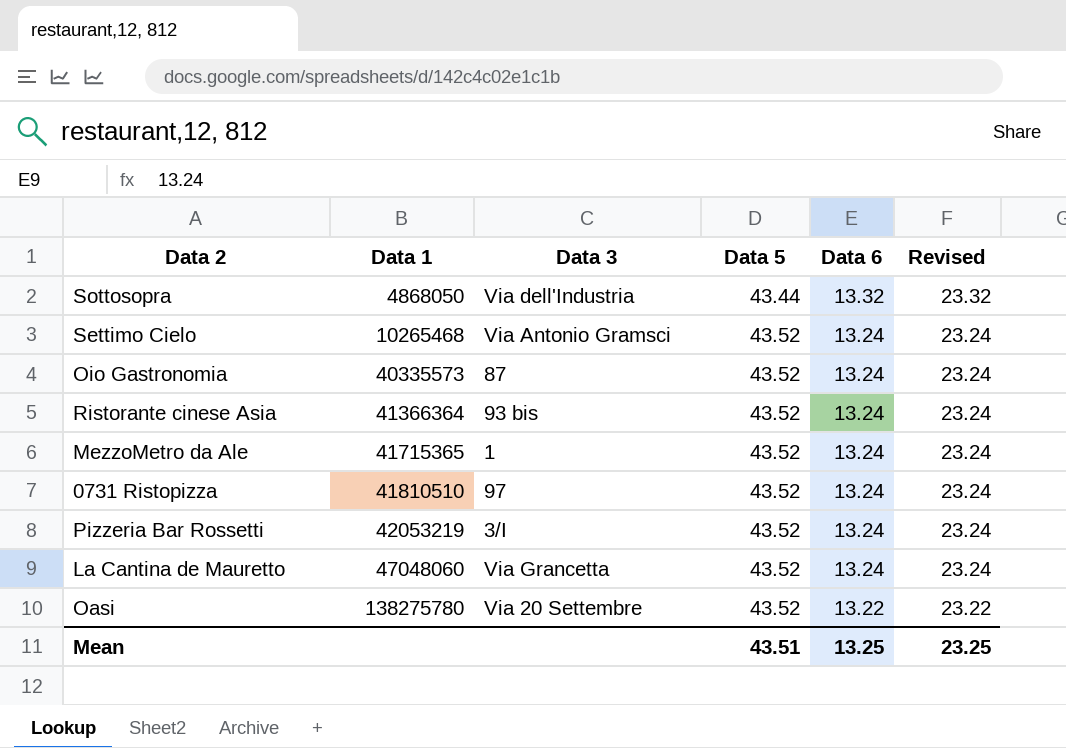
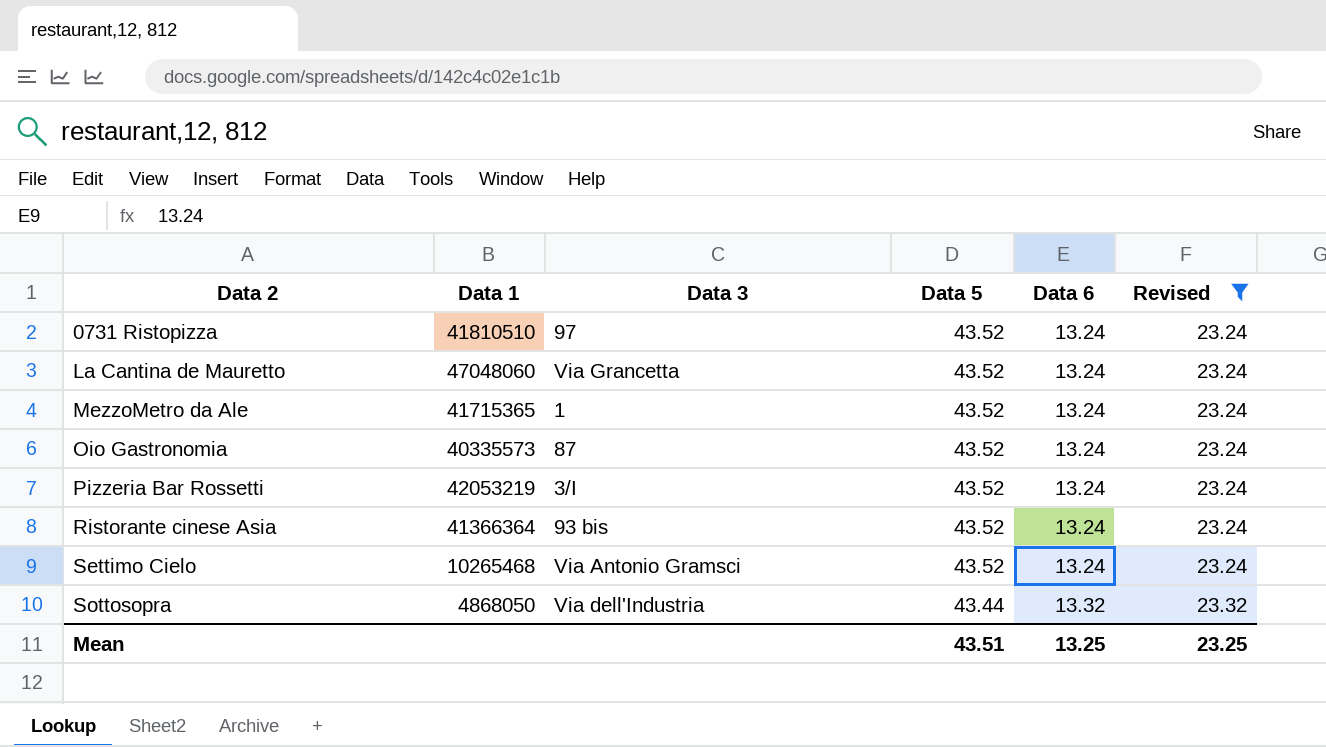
filter: none -> Revised != 23.22
row order: Data 1 ascending -> Data 2 ascending

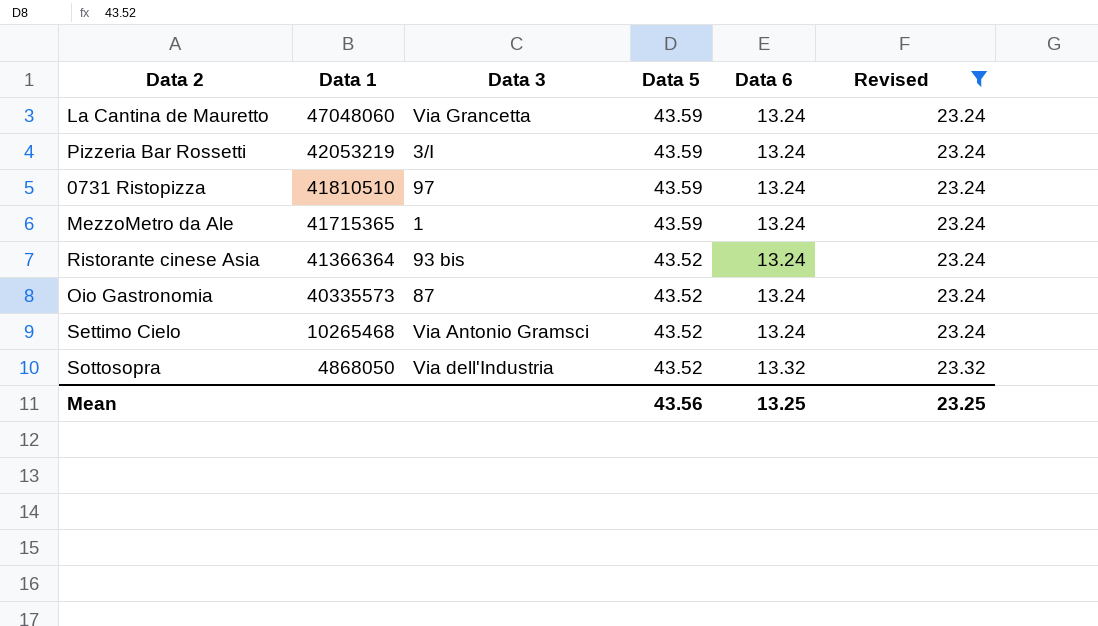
row order: Data 2 ascending -> Data 1 descending
La Cantina de Mauretto | Data 5: 43.52 -> 43.59
Pizzeria Bar Rossetti | Data 5: 43.52 -> 43.59
0731 Ristopizza | Data 5: 43.52 -> 43.59
MezzoMetro da Ale | Data 5: 43.52 -> 43.59
Sottosopra | Data 5: 43.44 -> 43.52
Mean | Data 5: 43.51 -> 43.56

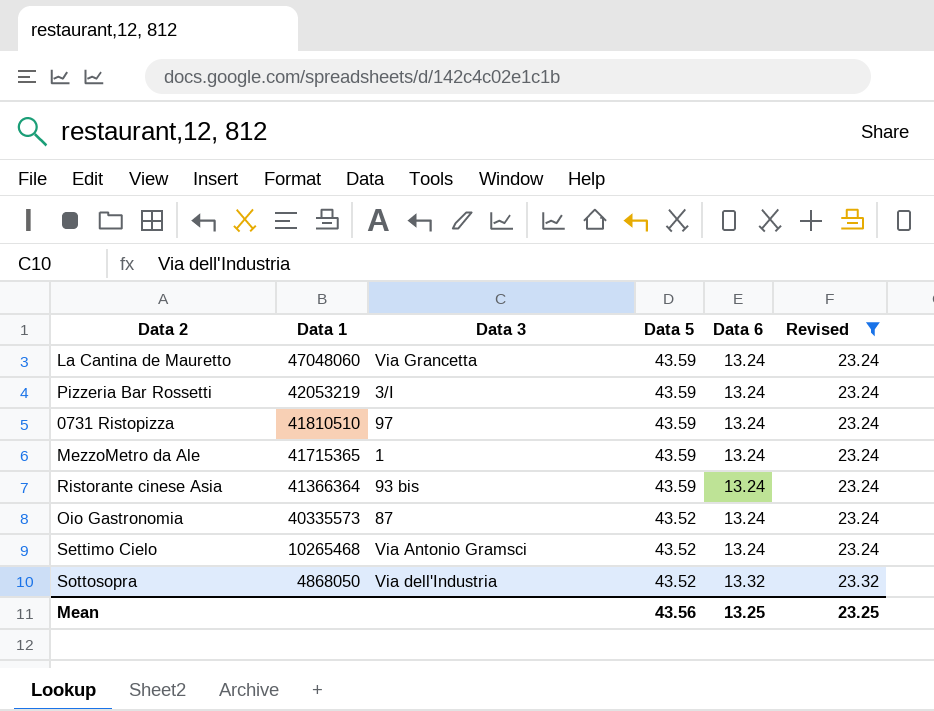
Ristorante cinese Asia | Data 5: 43.52 -> 43.59

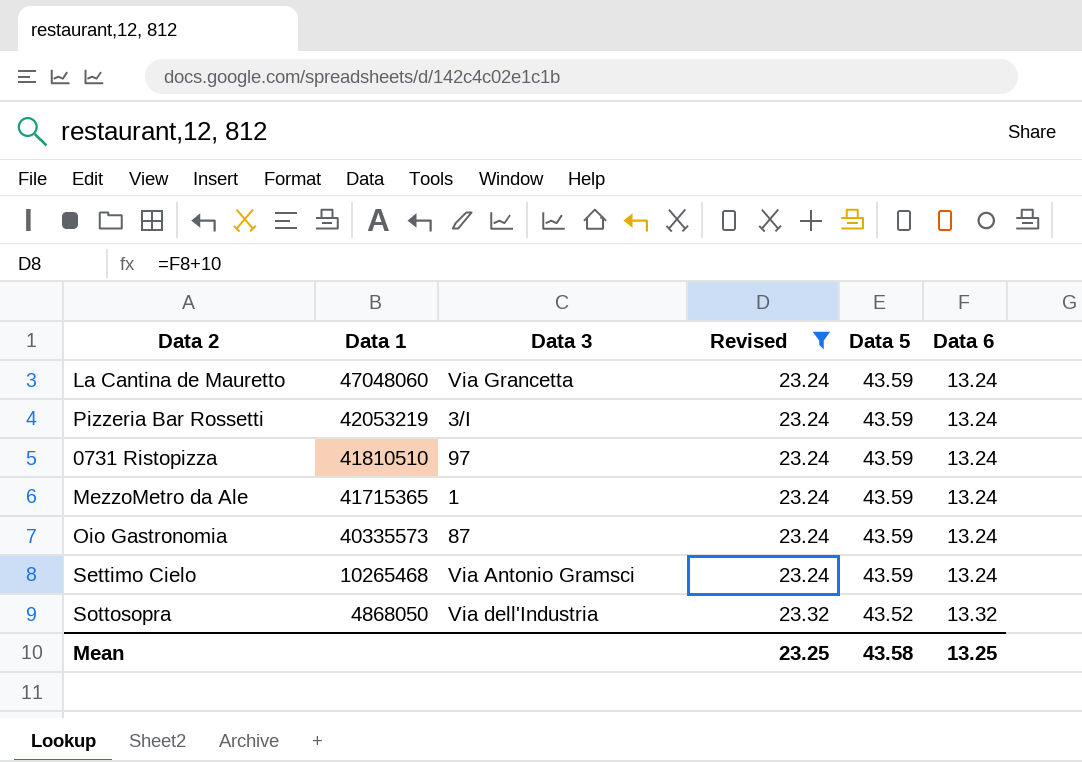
column Revised | position: 6 -> 4
row Ristorante cinese Asia: 41366364 | 93 bis | 43.59 | 13.24 | 23.24 -> none
Oio Gastronomia | Data 5: 43.52 -> 43.59
Settimo Cielo | Data 5: 43.52 -> 43.59
Mean | Data 5: 43.56 -> 43.58

